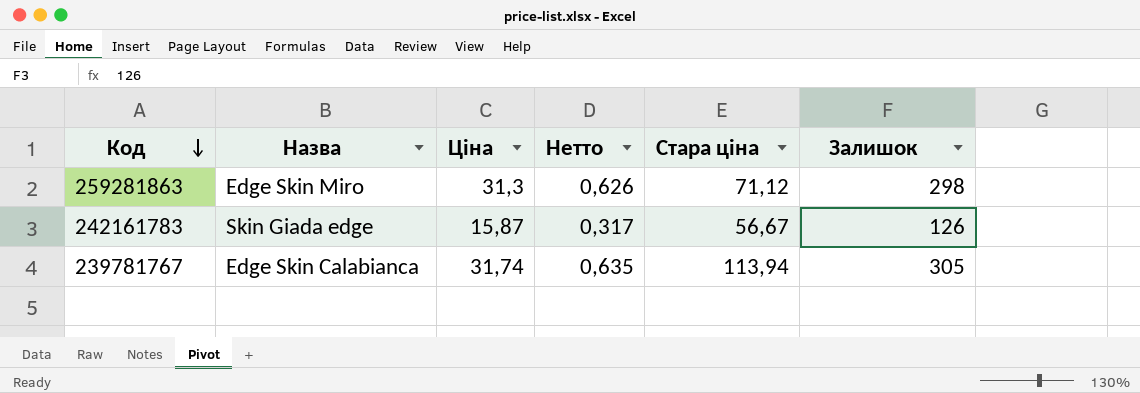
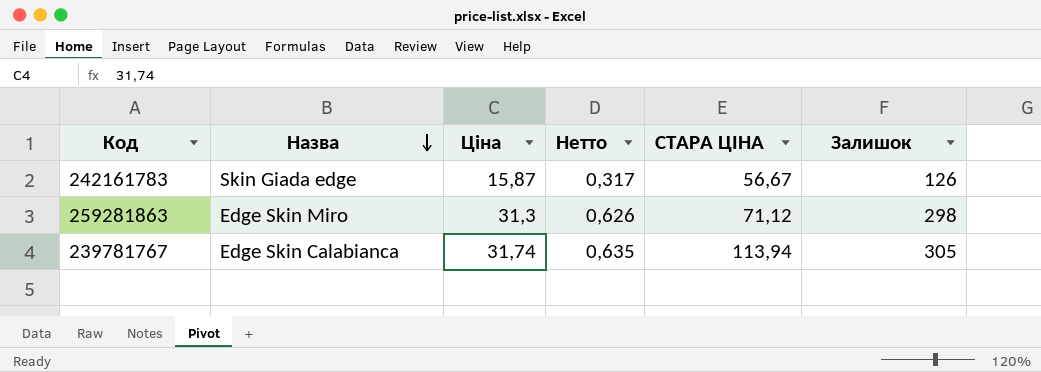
row order: Код descending -> Назва descending
column name: Стара ціна -> СТАРА ЦІНА

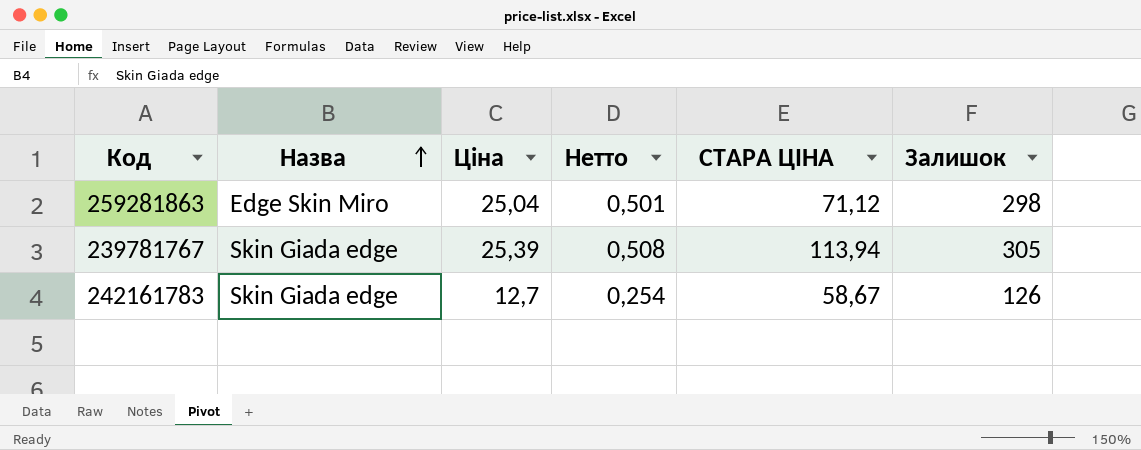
row order: Назва descending -> Назва ascending
259281863 | Ціна: 31,3 -> 25,04
259281863 | Нетто: 0,626 -> 0,501
239781767 | Назва: Edge Skin Calabianca -> Skin Giada edge
239781767 | Ціна: 31,74 -> 25,39
239781767 | Нетто: 0,635 -> 0,508
242161783 | Ціна: 15,87 -> 12,7
242161783 | Нетто: 0,317 -> 0,254
242161783 | СТАРА ЦІНА: 56,67 -> 58,67

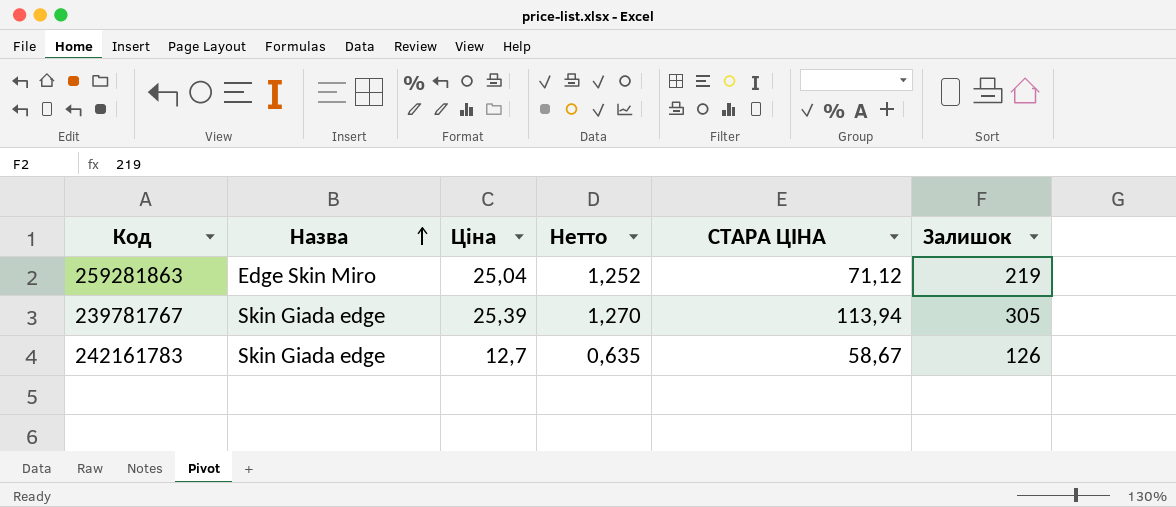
column Нетто | formula: [Ціна] * 0,02 -> [Ціна] * 0,05
259281863 | Залишок: 298 -> 219

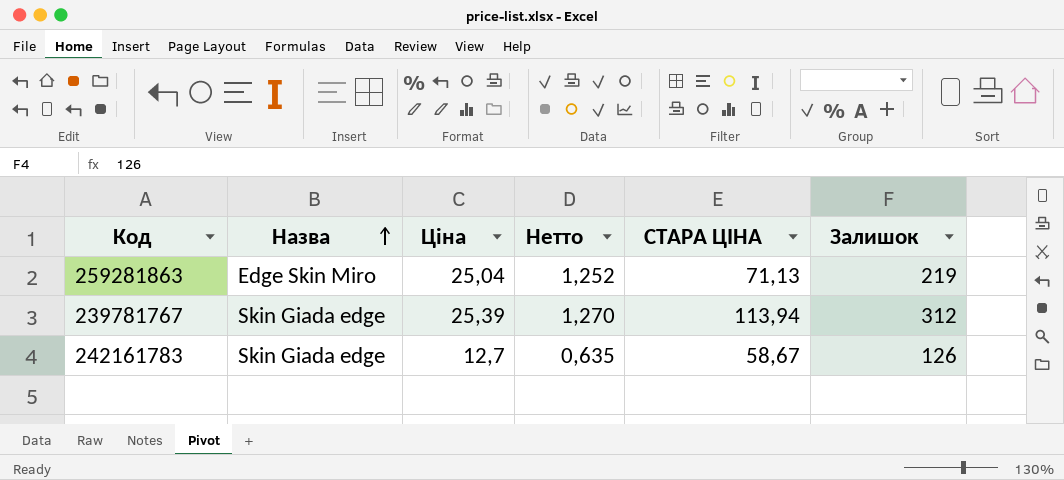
259281863 | СТАРА ЦІНА: 71,12 -> 71,13
239781767 | Залишок: 305 -> 312

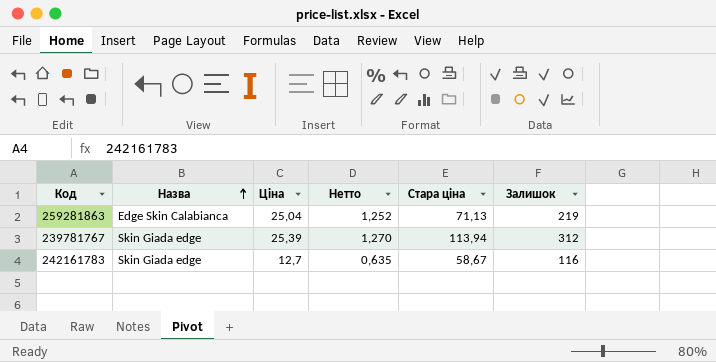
column name: СТАРА ЦІНА -> Стара ціна
259281863 | Назва: Edge Skin Miro -> Edge Skin Calabianca
242161783 | Залишок: 126 -> 116

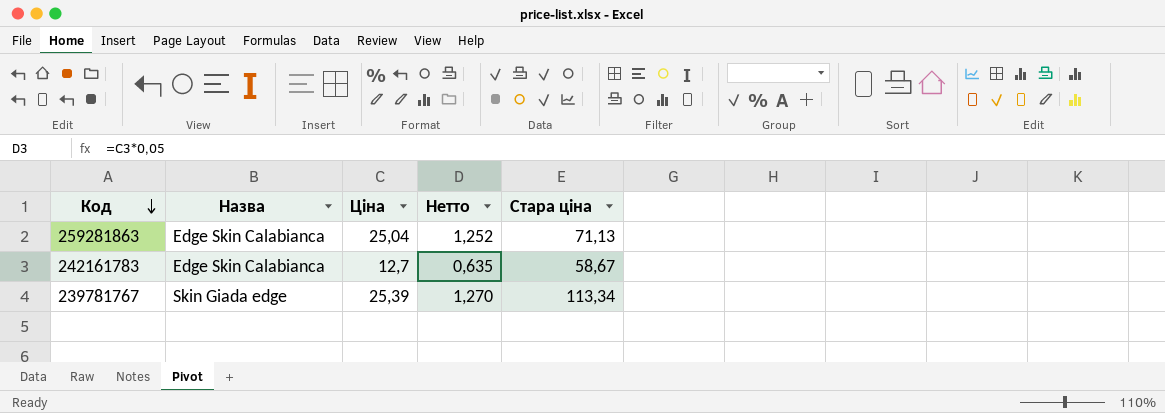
row order: Назва ascending -> Код descending
column Залишок | position: 6 -> none
242161783 | Назва: Skin Giada edge -> Edge Skin Calabianca
239781767 | Стара ціна: 113,94 -> 113,34

